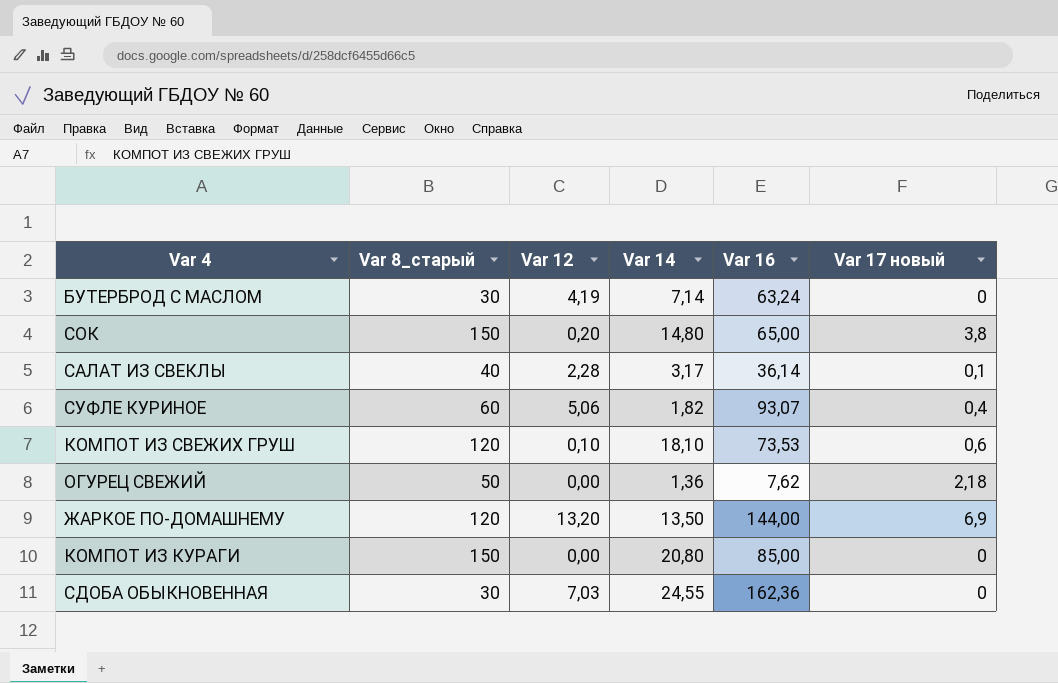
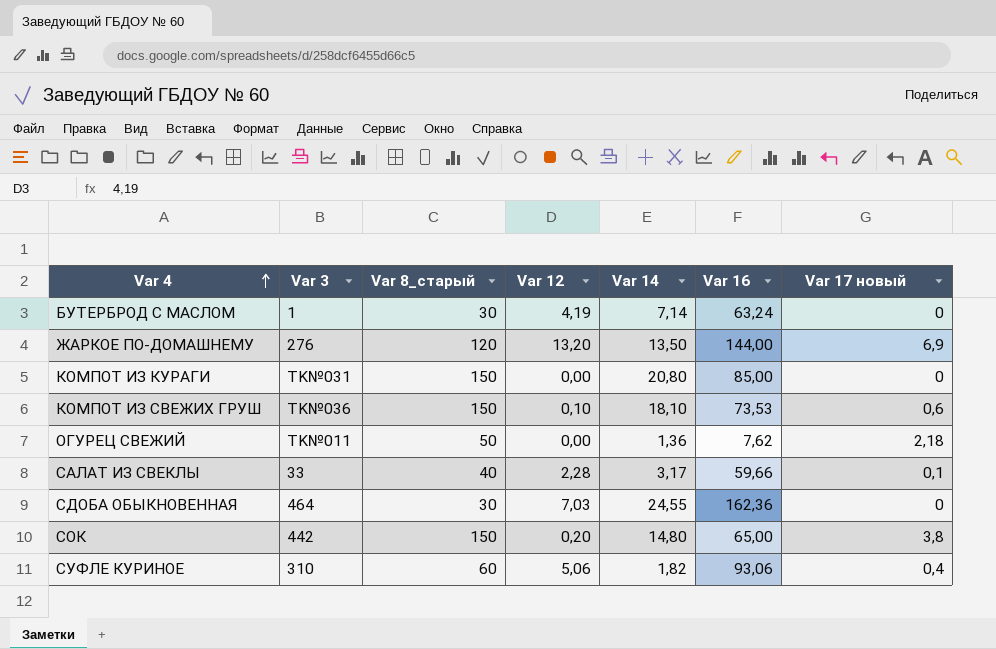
row order: none -> Var 4 ascending
column Var 3 | position: none -> 2
КОМПОТ ИЗ СВЕЖИХ ГРУШ | Var 8_старый: 120 -> 150
САЛАТ ИЗ СВЕКЛЫ | Var 16: 36,14 -> 59,66
СУФЛЕ КУРИНОЕ | Var 16: 93,07 -> 93,06

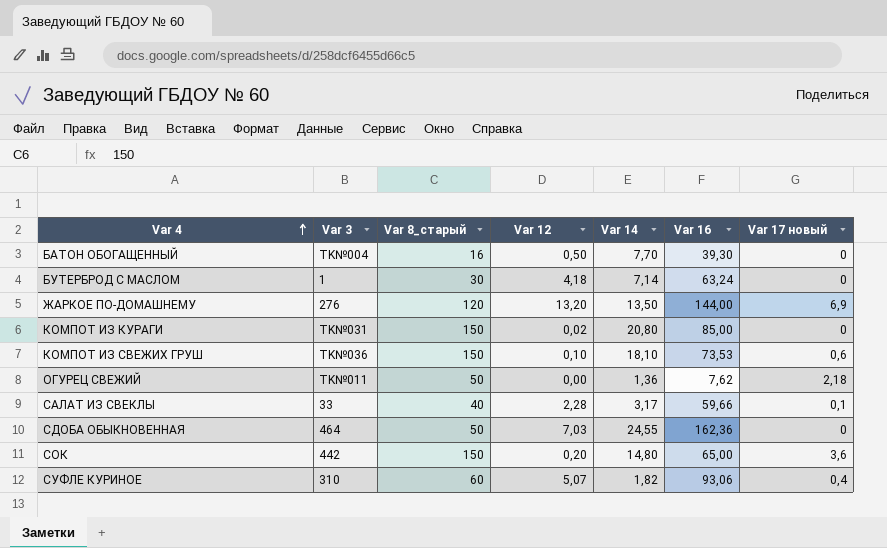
row БАТОН ОБОГАЩЕННЫЙ: none -> TK№004 | 16 | 0,50 | 7,70 | 39,30 | 0
БУТЕРБРОД С МАСЛОМ | Var 12: 4,19 -> 4,18
КОМПОТ ИЗ КУРАГИ | Var 12: 0,00 -> 0,02
СДОБА ОБЫКНОВЕННАЯ | Var 8_старый: 30 -> 50
СОК | Var 17 новый: 3,8 -> 3,6
СУФЛЕ КУРИНОЕ | Var 12: 5,06 -> 5,07

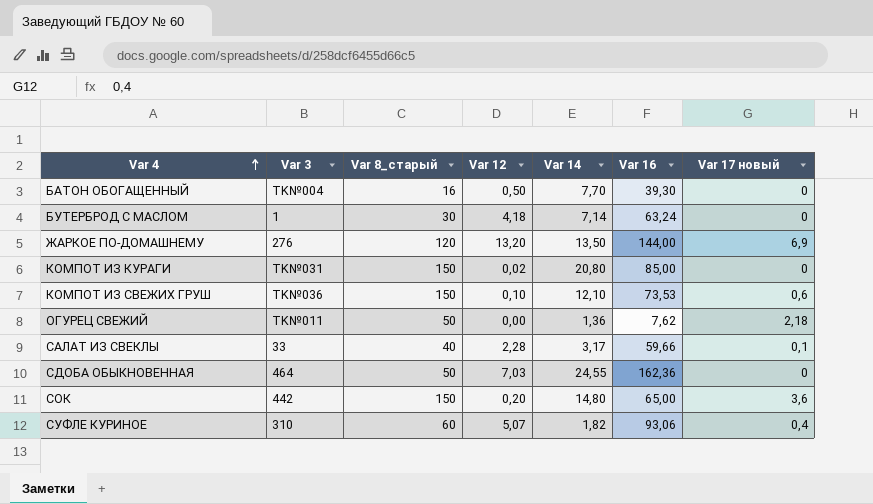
КОМПОТ ИЗ СВЕЖИХ ГРУШ | Var 14: 18,10 -> 12,10

